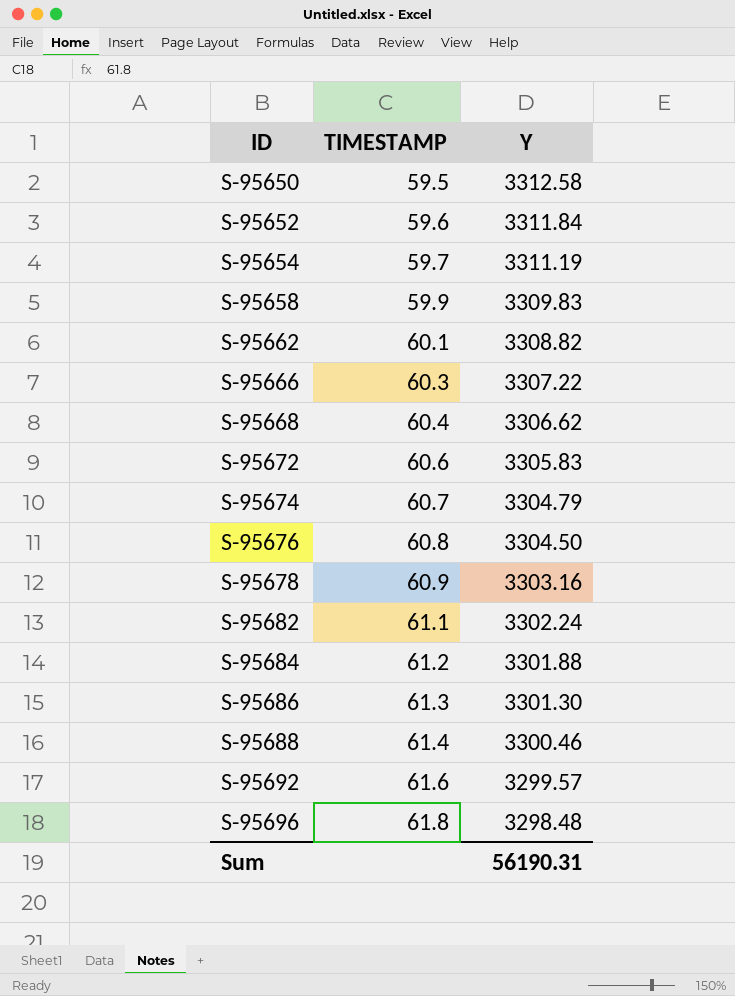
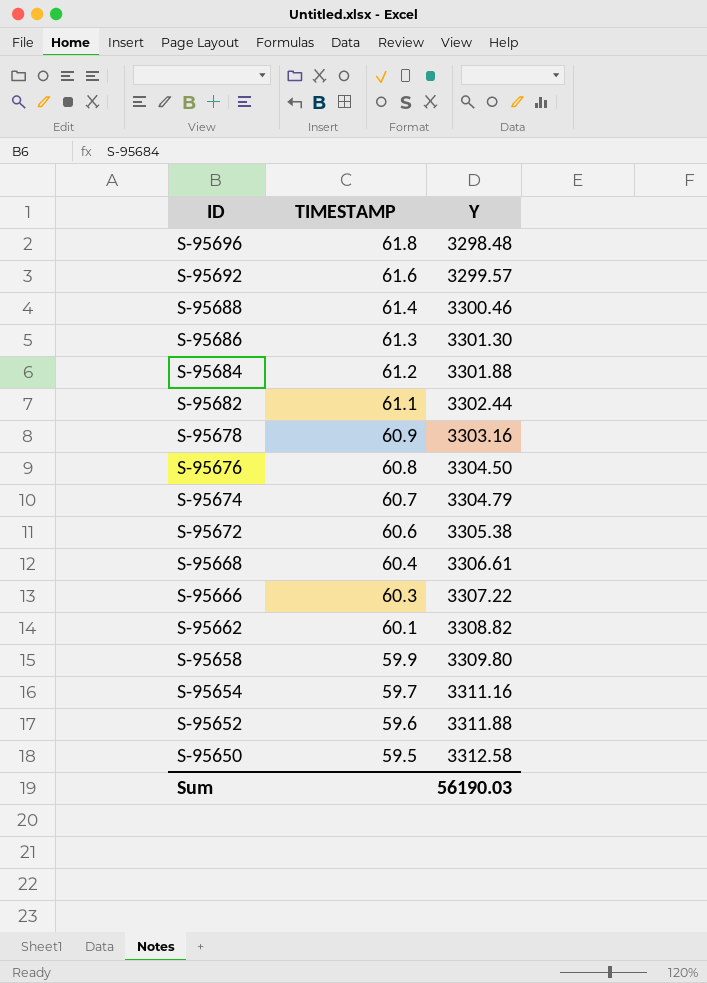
row order: ID ascending -> ID descending
S-95682 | Y: 3302.24 -> 3302.44
S-95672 | Y: 3305.83 -> 3305.38
S-95668 | Y: 3306.62 -> 3306.61
S-95658 | Y: 3309.83 -> 3309.80
S-95654 | Y: 3311.19 -> 3311.16
S-95652 | Y: 3311.84 -> 3311.88
Sum | Y: 56190.31 -> 56190.03

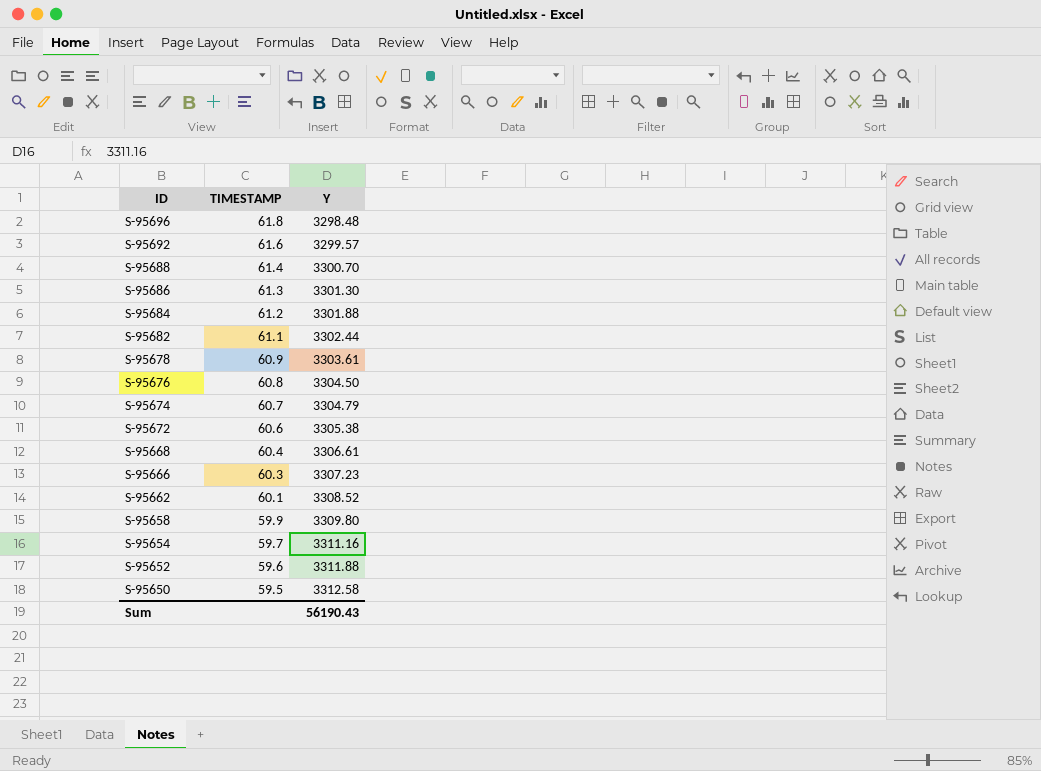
S-95688 | Y: 3300.46 -> 3300.70
S-95678 | Y: 3303.16 -> 3303.61
S-95666 | Y: 3307.22 -> 3307.23
S-95662 | Y: 3308.82 -> 3308.52
Sum | Y: 56190.03 -> 56190.43

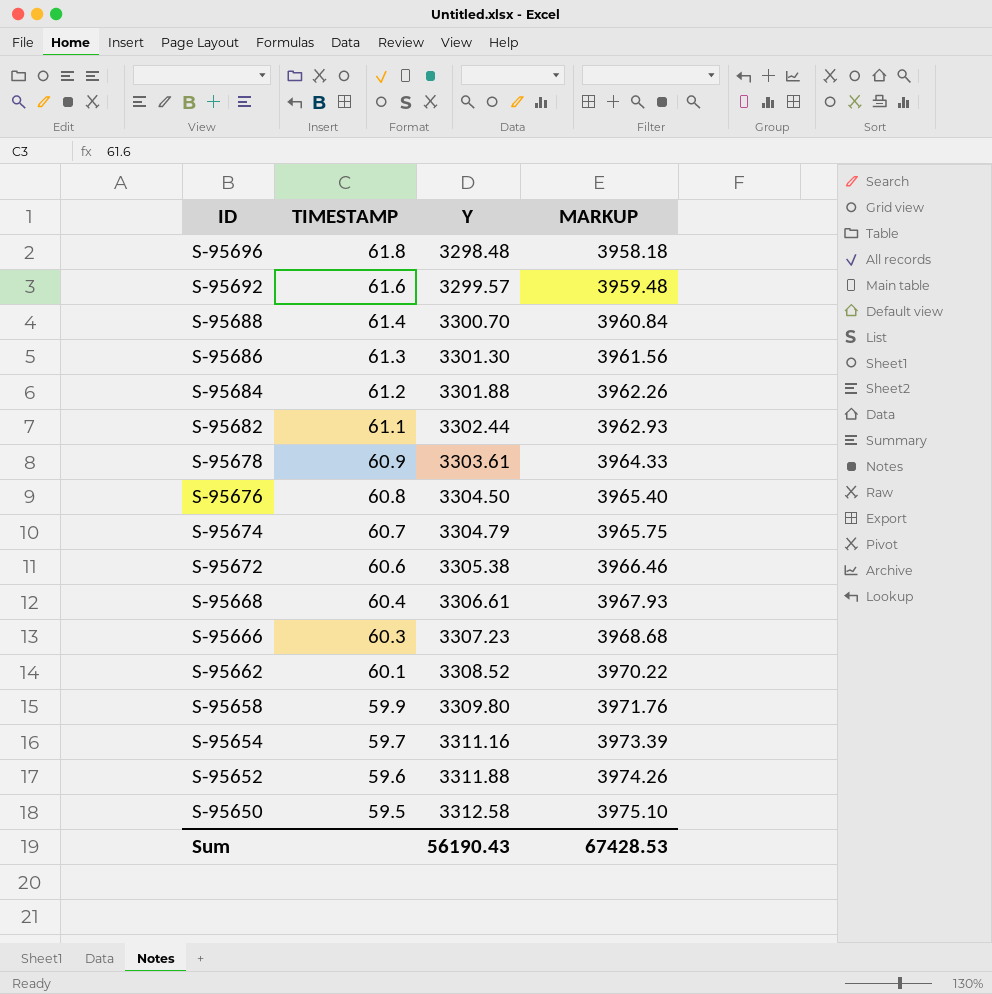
column MARKUP | formula: none -> [Y] * 1.2

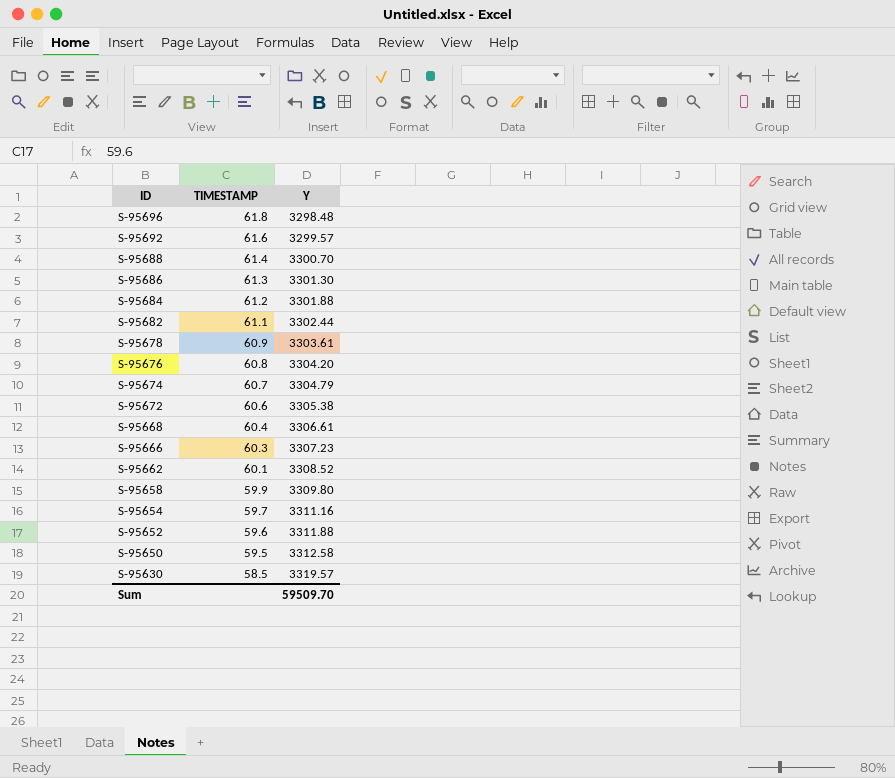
column MARKUP | formula: [Y] * 1.2 -> none
S-95676 | Y: 3304.50 -> 3304.20
row S-95630: none -> 58.5 | 3319.57
Sum | Y: 56190.43 -> 59509.70

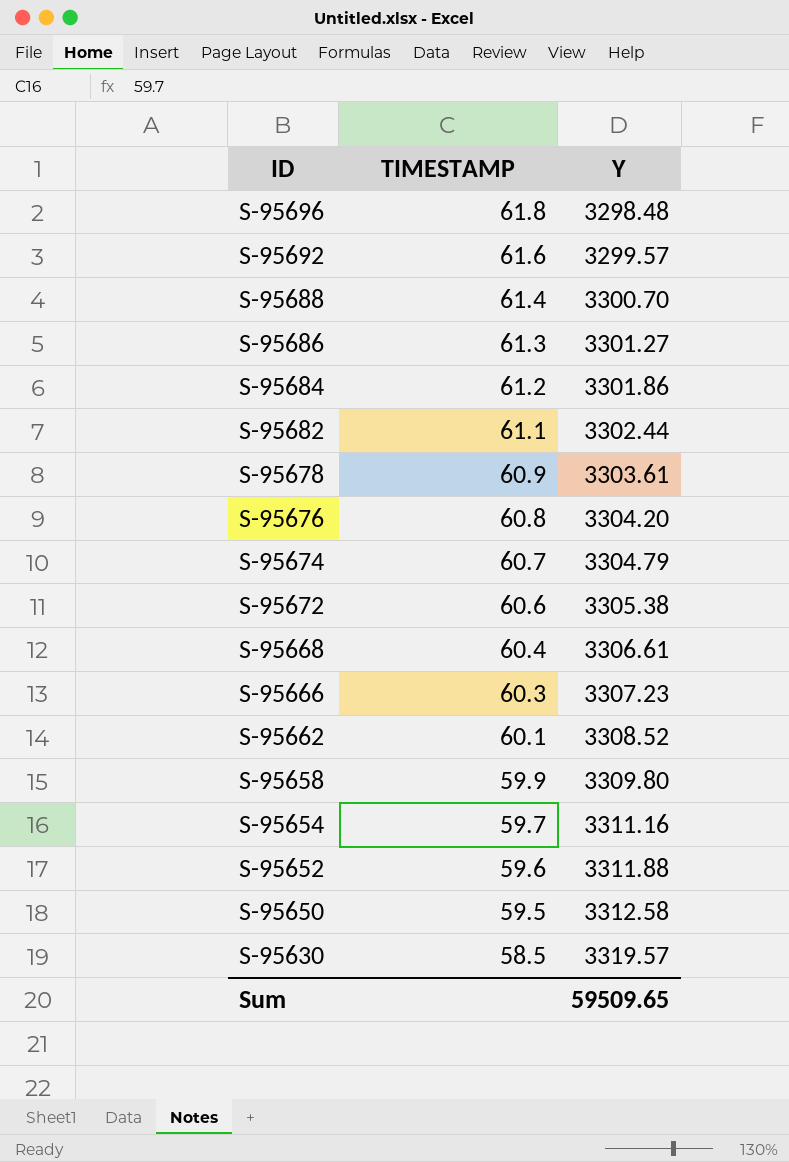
S-95686 | Y: 3301.30 -> 3301.27
S-95684 | Y: 3301.88 -> 3301.86
Sum | Y: 59509.70 -> 59509.65

